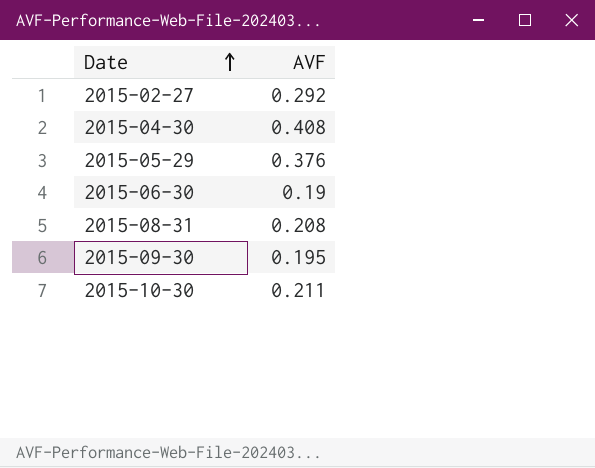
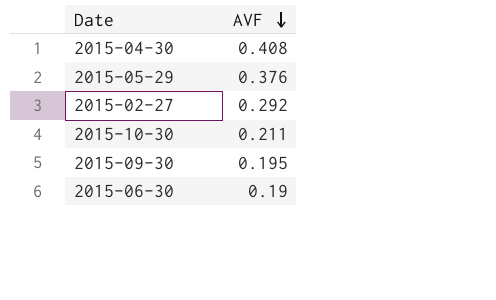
row order: Date ascending -> AVF descending
row 2015-08-31: 0.208 -> none

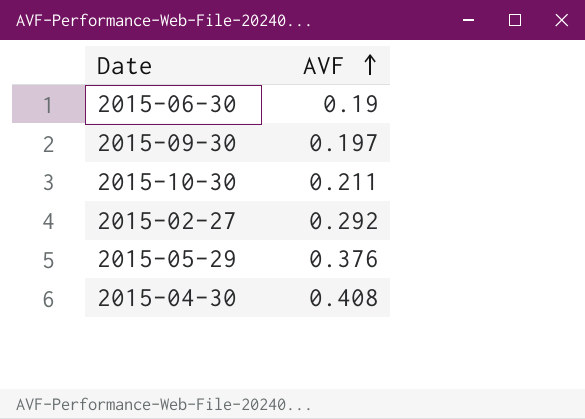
row order: AVF descending -> AVF ascending
2015-09-30 | AVF: 0.195 -> 0.197

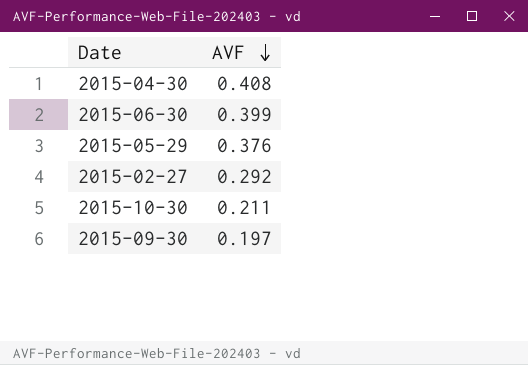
row order: AVF ascending -> AVF descending
2015-06-30 | AVF: 0.19 -> 0.399

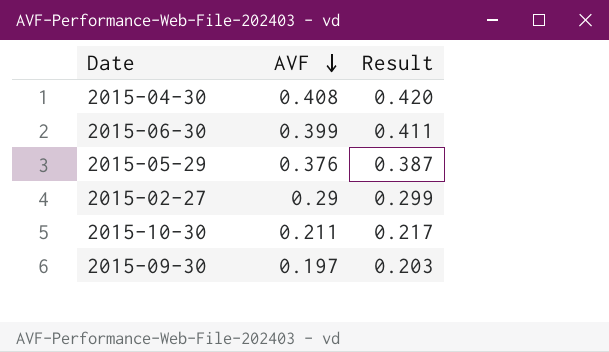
column Result | formula: none -> [AVF] * 1.03
2015-02-27 | AVF: 0.292 -> 0.29

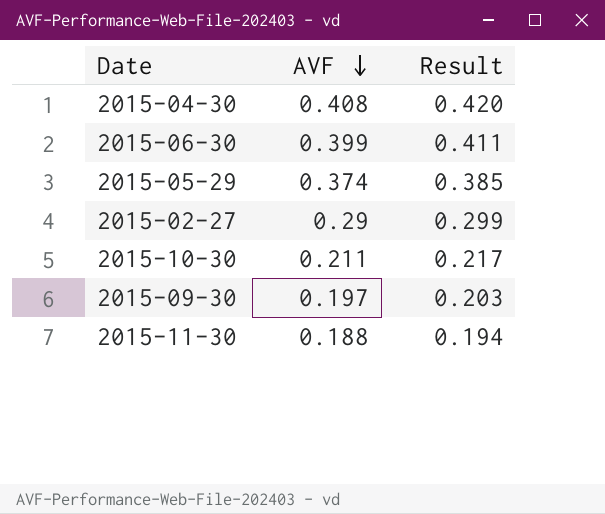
2015-05-29 | AVF: 0.376 -> 0.374
2015-05-29 | Result: 0.387 -> 0.385
row 2015-11-30: none -> 0.188 | 0.194

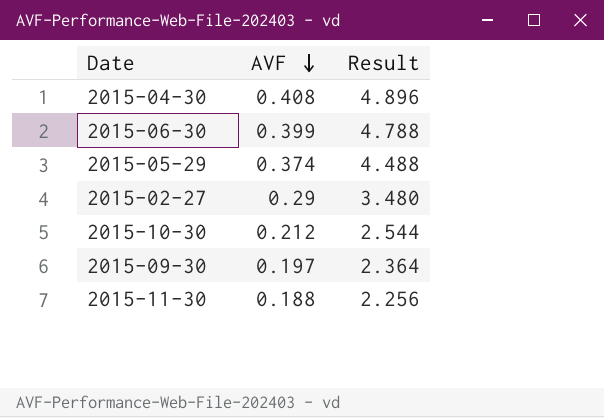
column Result | formula: [AVF] * 1.03 -> [AVF] * 12
2015-10-30 | AVF: 0.211 -> 0.212

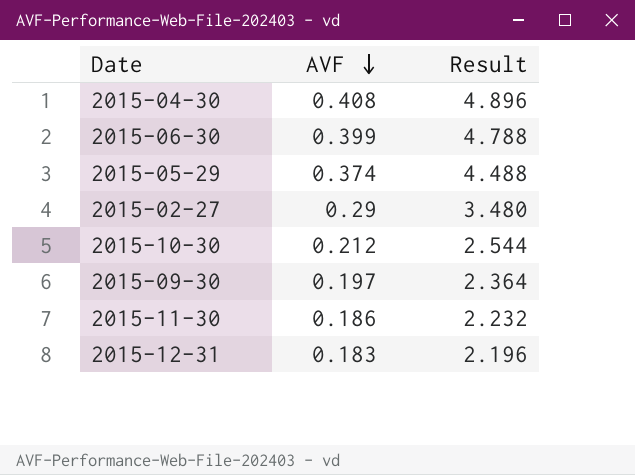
2015-11-30 | AVF: 0.188 -> 0.186
2015-11-30 | Result: 2.256 -> 2.232
row 2015-12-31: none -> 0.183 | 2.196

